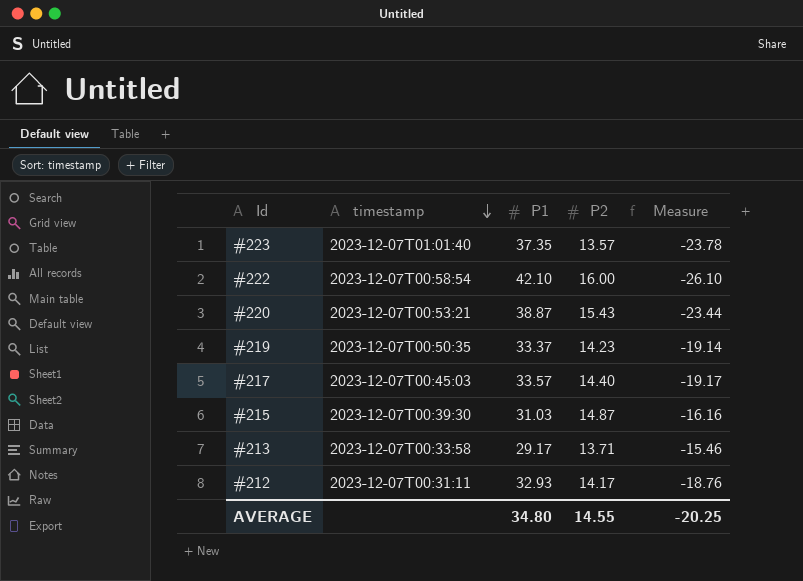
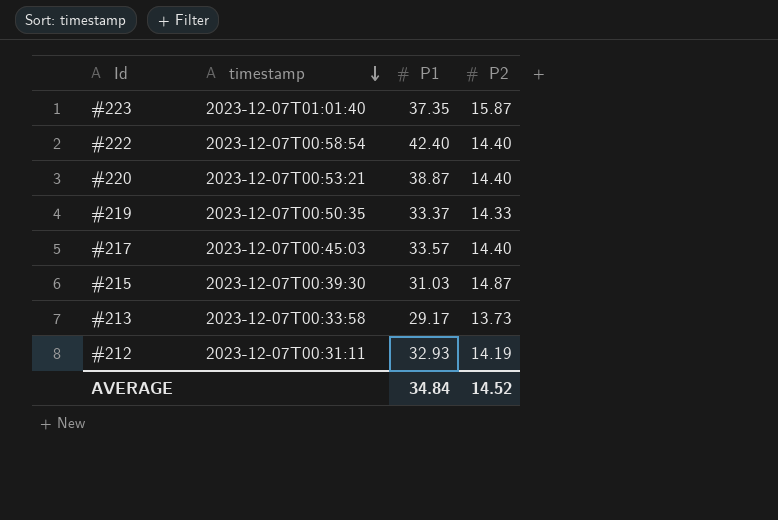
column Measure | formula: [P2] - [P1] -> none
#223 | P2: 13.57 -> 15.87
#222 | P1: 42.10 -> 42.40
#222 | P2: 16.00 -> 14.40
#220 | P2: 15.43 -> 14.40
#219 | P2: 14.23 -> 14.33
#213 | P2: 13.71 -> 13.73
#212 | P2: 14.17 -> 14.19
AVERAGE | P1: 34.80 -> 34.84
AVERAGE | P2: 14.55 -> 14.52

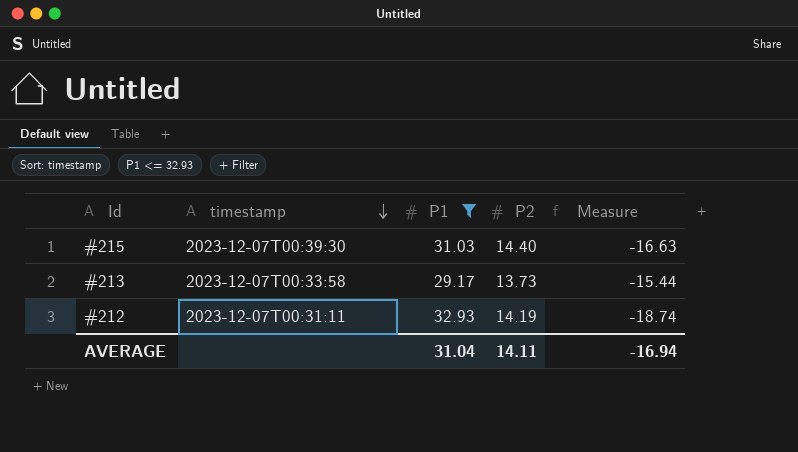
filter: none -> P1 <= 32.93
column Measure | formula: none -> [P2] - [P1]
#215 | P2: 14.87 -> 14.40
AVERAGE | P1: 34.84 -> 31.04
AVERAGE | P2: 14.52 -> 14.11

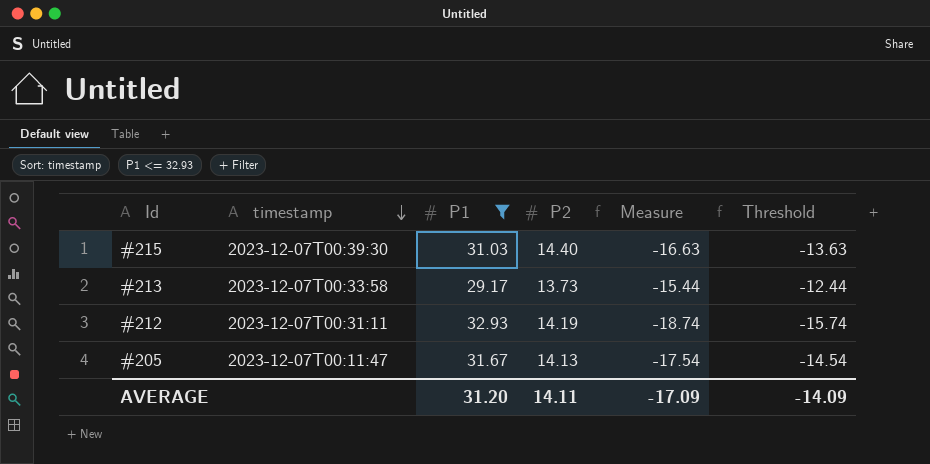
column Threshold | formula: none -> [Measure] + 3
row #205: none -> 2023-12-07T00:11:47 | 31.67 | 14.13 | -17.54 | -14.54
AVERAGE | P1: 31.04 -> 31.20
AVERAGE | Measure: -16.94 -> -17.09

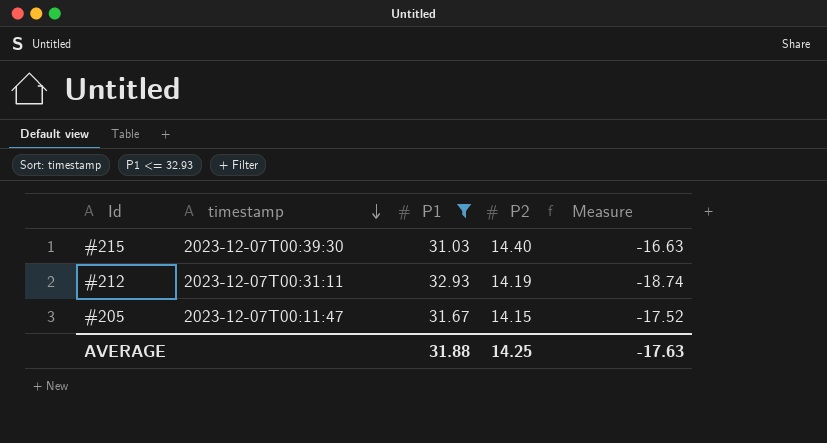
column Threshold | formula: [Measure] + 3 -> none
row #213: 2023-12-07T00:33:58 | 29.17 | 13.73 | -15.44 | -12.44 -> none
#205 | P2: 14.13 -> 14.15
#205 | Measure: -17.54 -> -17.52
AVERAGE | P1: 31.20 -> 31.88
AVERAGE | P2: 14.11 -> 14.25
AVERAGE | Measure: -17.09 -> -17.63

